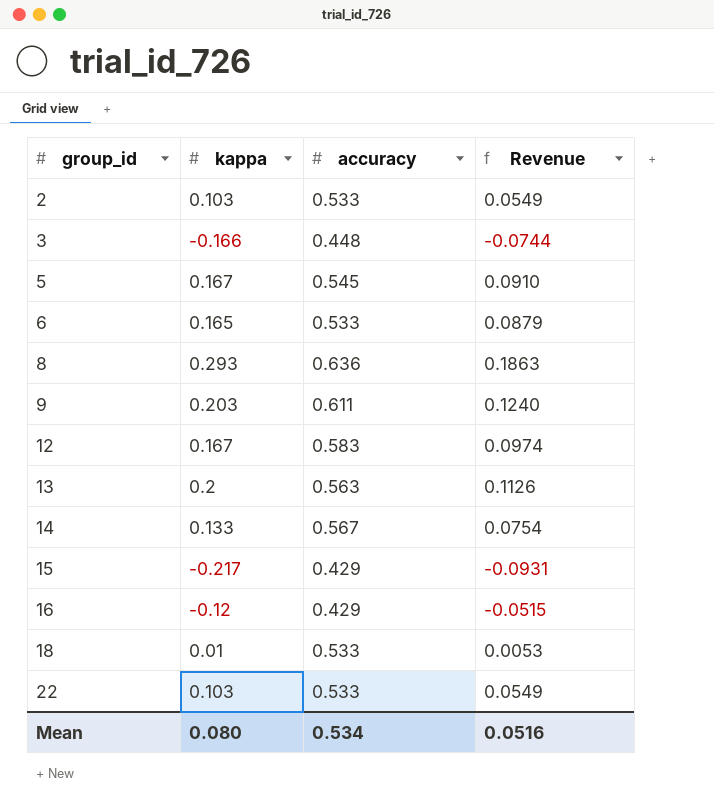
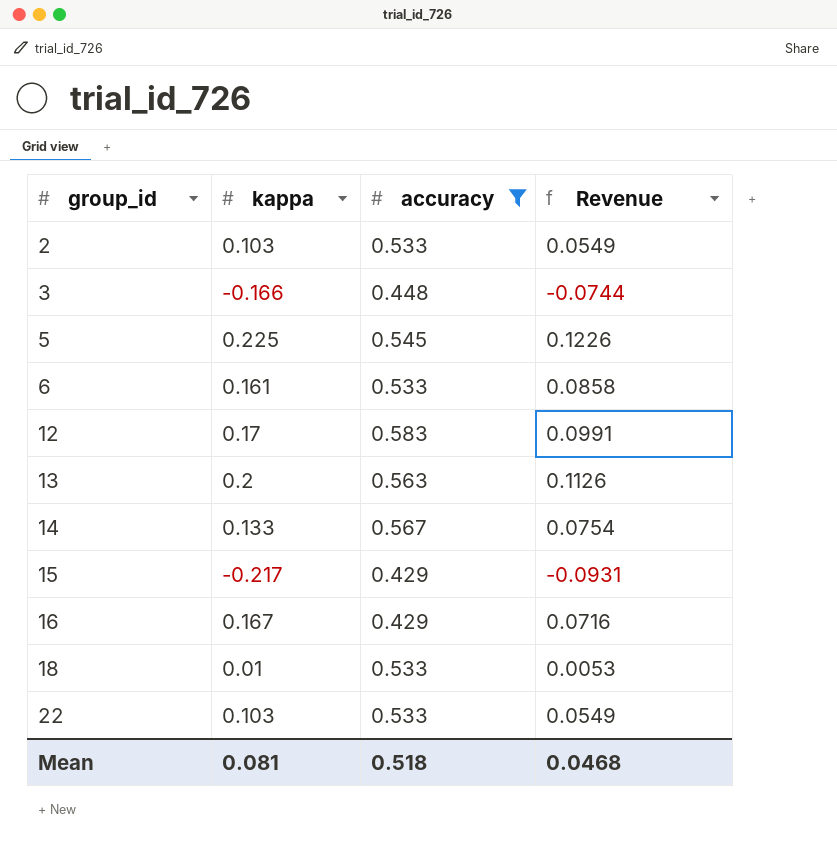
filter: none -> accuracy <= 0.583
5 | kappa: 0.167 -> 0.225
5 | Revenue: 0.0910 -> 0.1226
6 | kappa: 0.165 -> 0.161
6 | Revenue: 0.0879 -> 0.0858
12 | kappa: 0.167 -> 0.17
12 | Revenue: 0.0974 -> 0.0991
16 | kappa: -0.12 -> 0.167
16 | Revenue: -0.0515 -> 0.0716
Mean | kappa: 0.080 -> 0.081
Mean | accuracy: 0.534 -> 0.518
Mean | Revenue: 0.0516 -> 0.0468

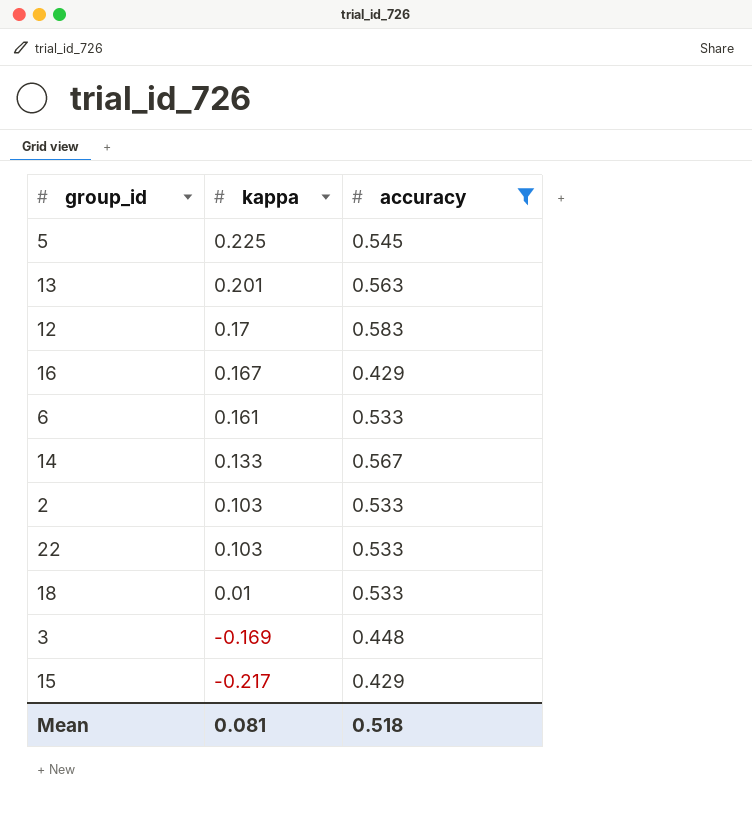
row order: group_id ascending -> kappa descending
column Revenue | formula: [kappa] * [accuracy] -> none
13 | kappa: 0.2 -> 0.201
3 | kappa: -0.166 -> -0.169

